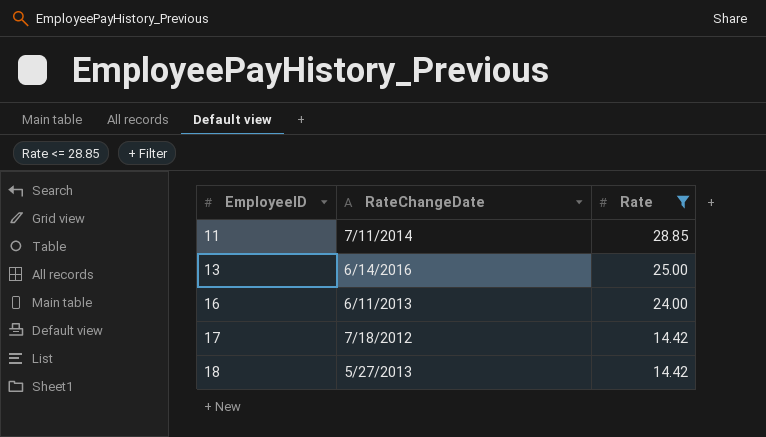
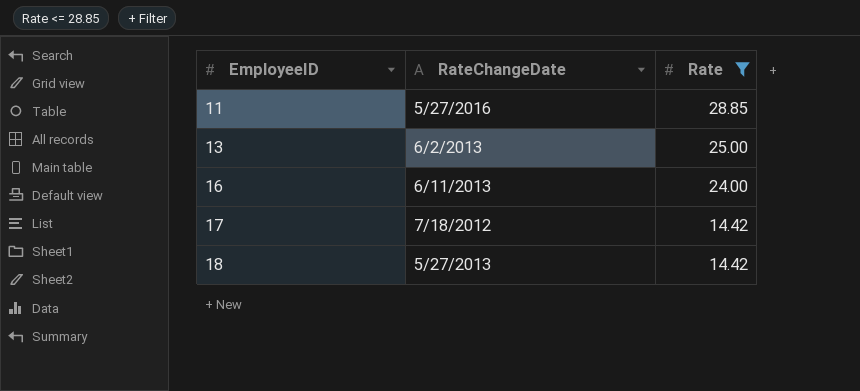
11 | RateChangeDate: 7/11/2014 -> 5/27/2016
13 | RateChangeDate: 6/14/2016 -> 6/2/2013

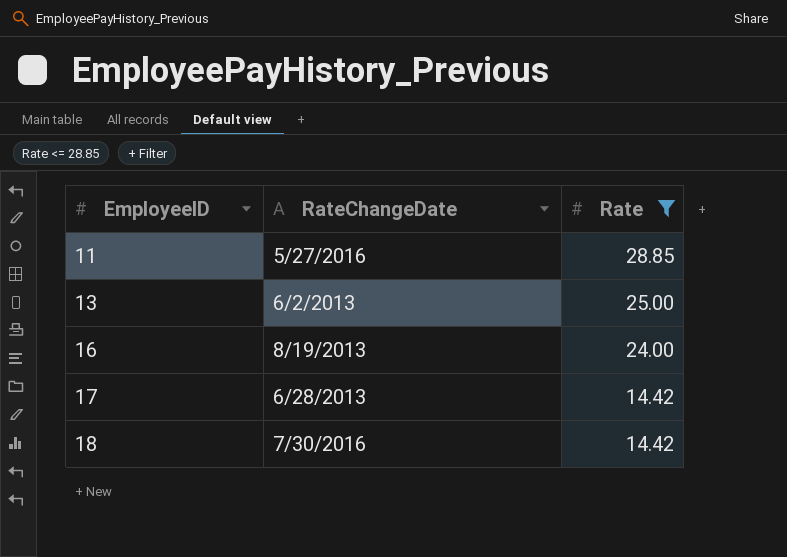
16 | RateChangeDate: 6/11/2013 -> 8/19/2013
17 | RateChangeDate: 7/18/2012 -> 6/28/2013
18 | RateChangeDate: 5/27/2013 -> 7/30/2016

